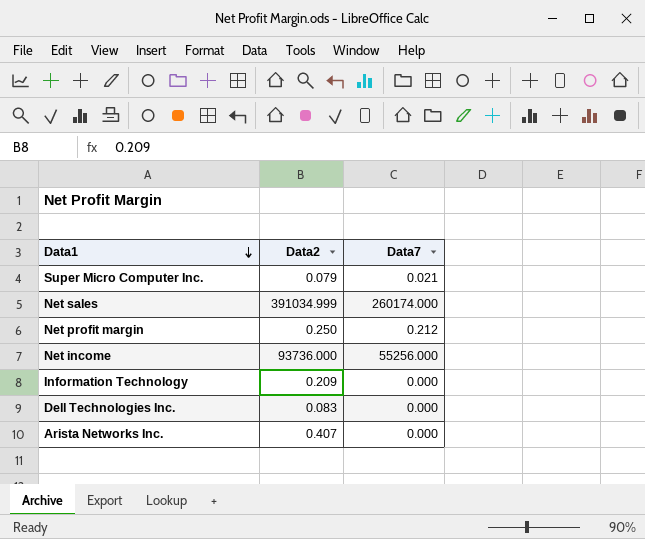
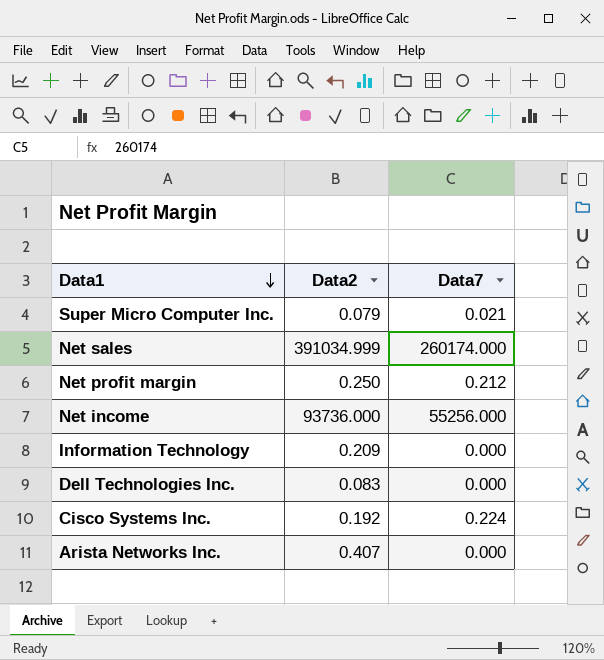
row Cisco Systems Inc.: none -> 0.192 | 0.224

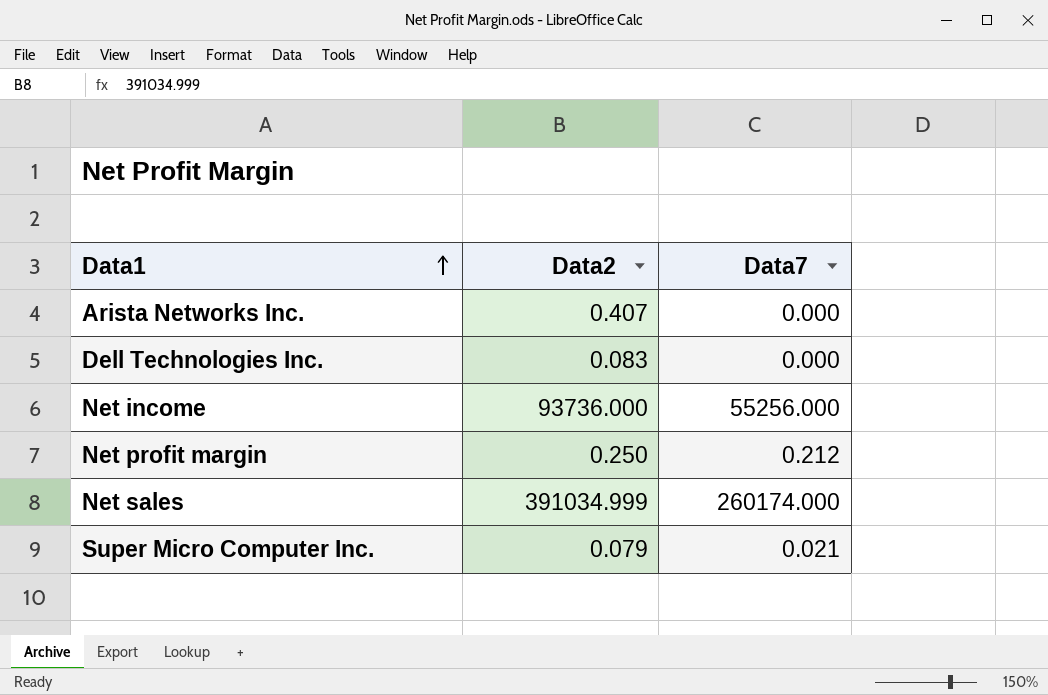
row order: Data1 descending -> Data1 ascending
row Information Technology: 0.209 | 0.000 -> none
row Cisco Systems Inc.: 0.192 | 0.224 -> none

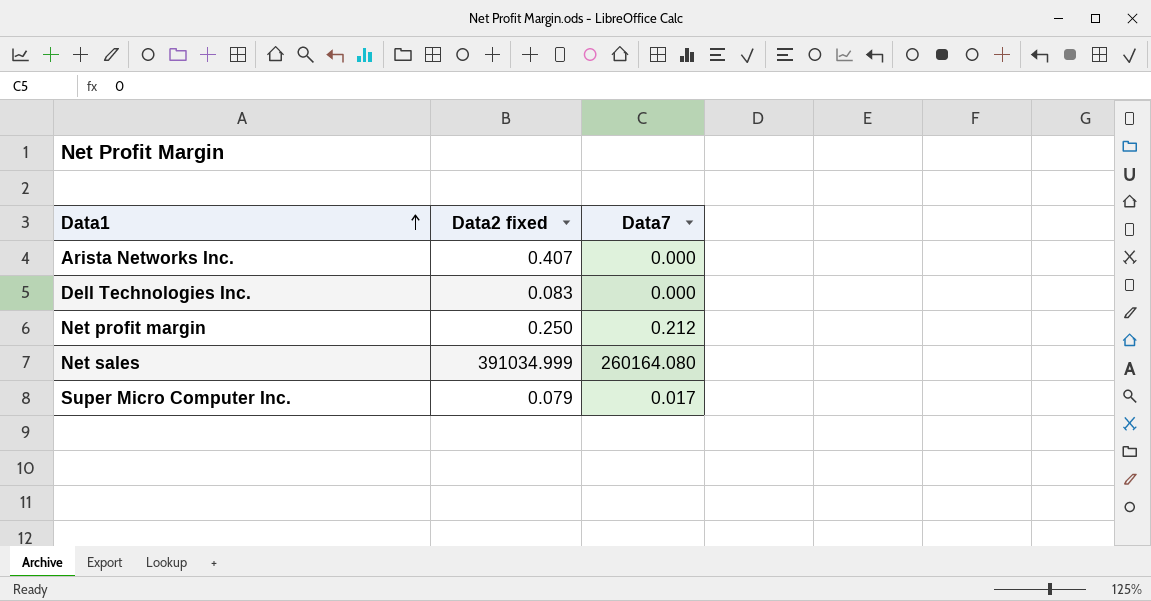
column name: Data2 -> Data2 fixed
row Net income: 93736.000 | 55256.000 -> none
Net sales | Data7: 260174.000 -> 260164.080
Super Micro Computer Inc. | Data7: 0.021 -> 0.017

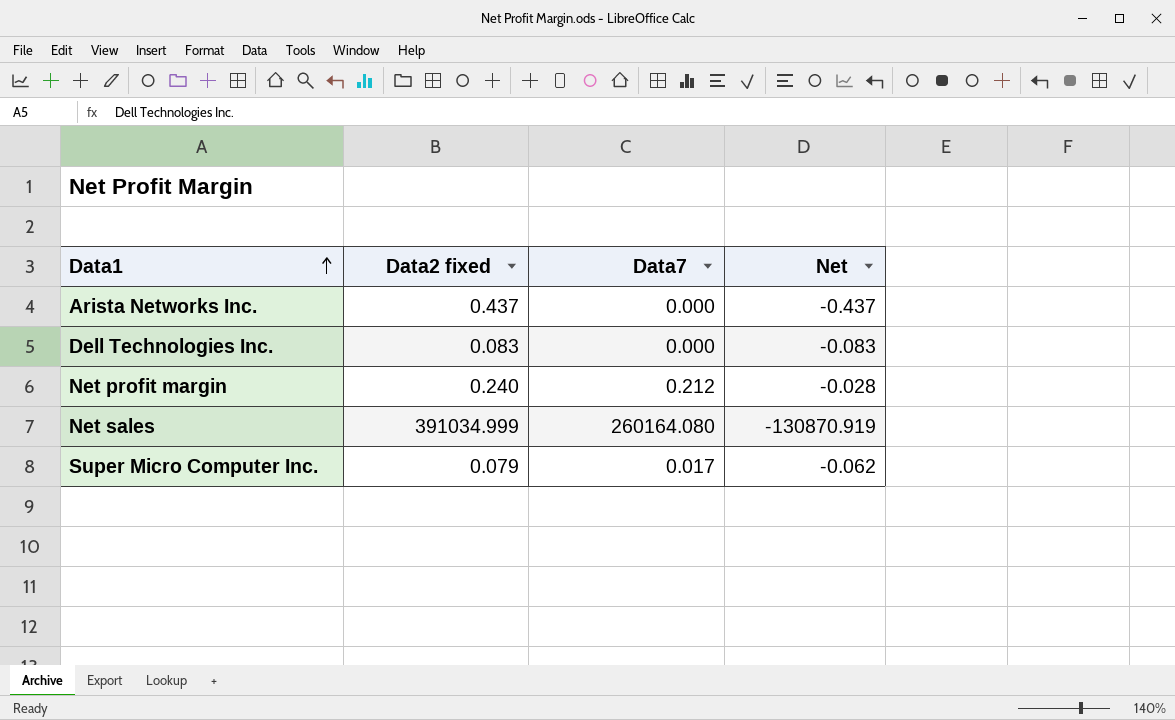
column Net | formula: none -> [Data7] - [Data2 fixed]
Arista Networks Inc. | Data2 fixed: 0.407 -> 0.437
Net profit margin | Data2 fixed: 0.250 -> 0.240

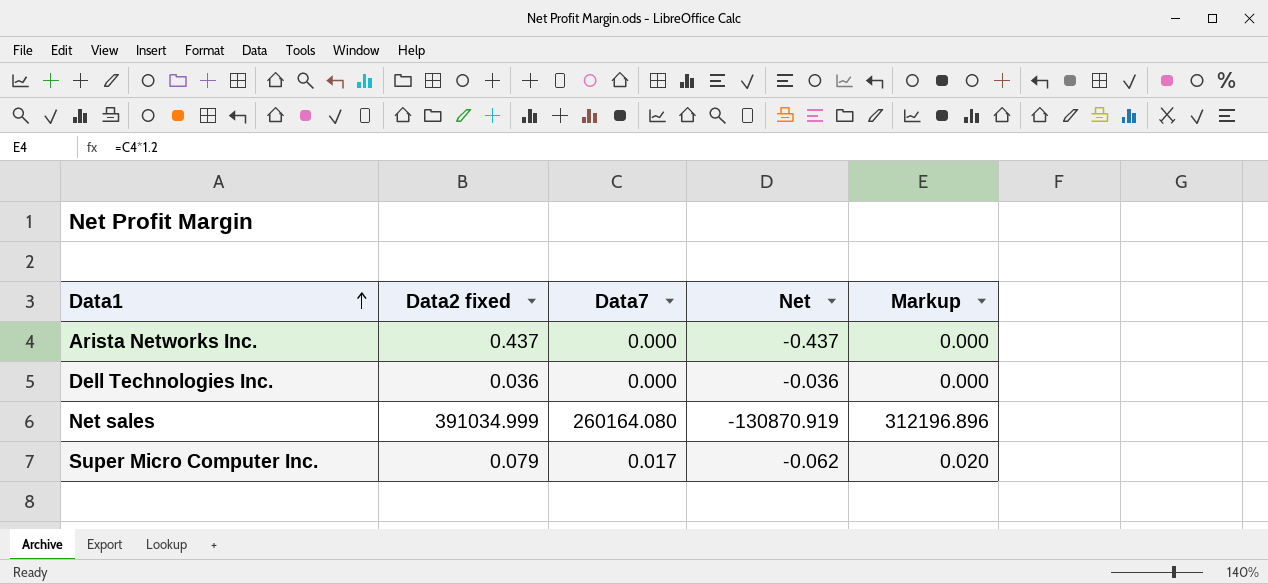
column Markup | formula: none -> [Data7] * 1.2
row Net profit margin: 0.240 | 0.212 | -0.028 -> none
Dell Technologies Inc. | Data2 fixed: 0.083 -> 0.036
Dell Technologies Inc. | Net: -0.083 -> -0.036

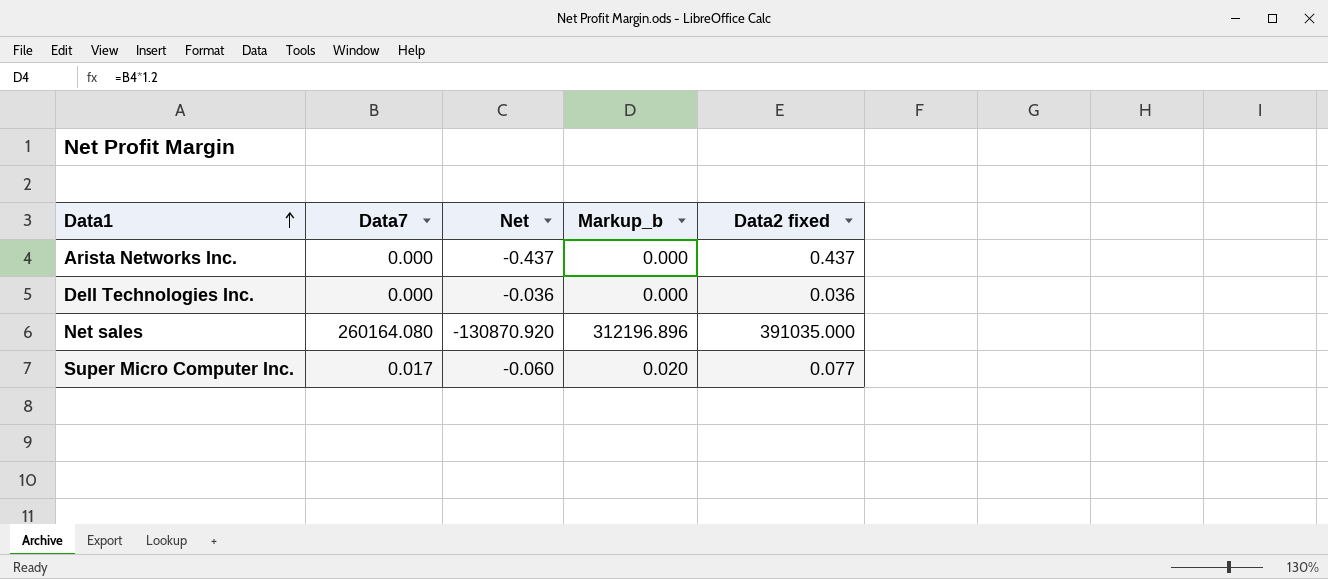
column name: Markup -> Markup_b
column Data2 fixed | position: 2 -> 5
Net sales | Net: -130870.919 -> -130870.920
Net sales | Data2 fixed: 391034.999 -> 391035.000
Super Micro Computer Inc. | Net: -0.062 -> -0.060
Super Micro Computer Inc. | Data2 fixed: 0.079 -> 0.077

